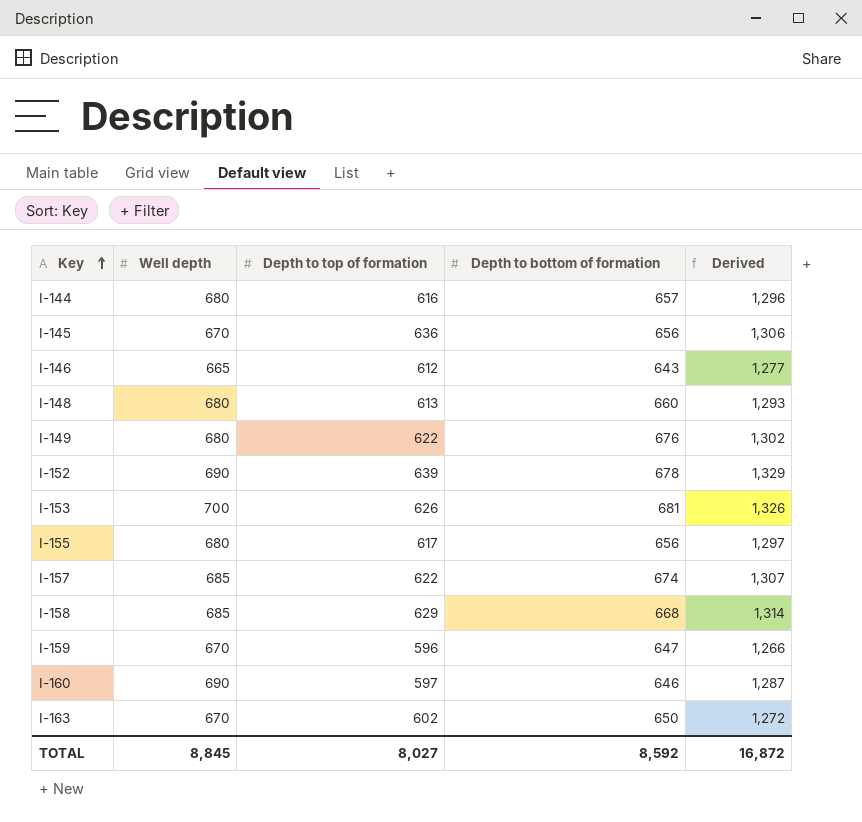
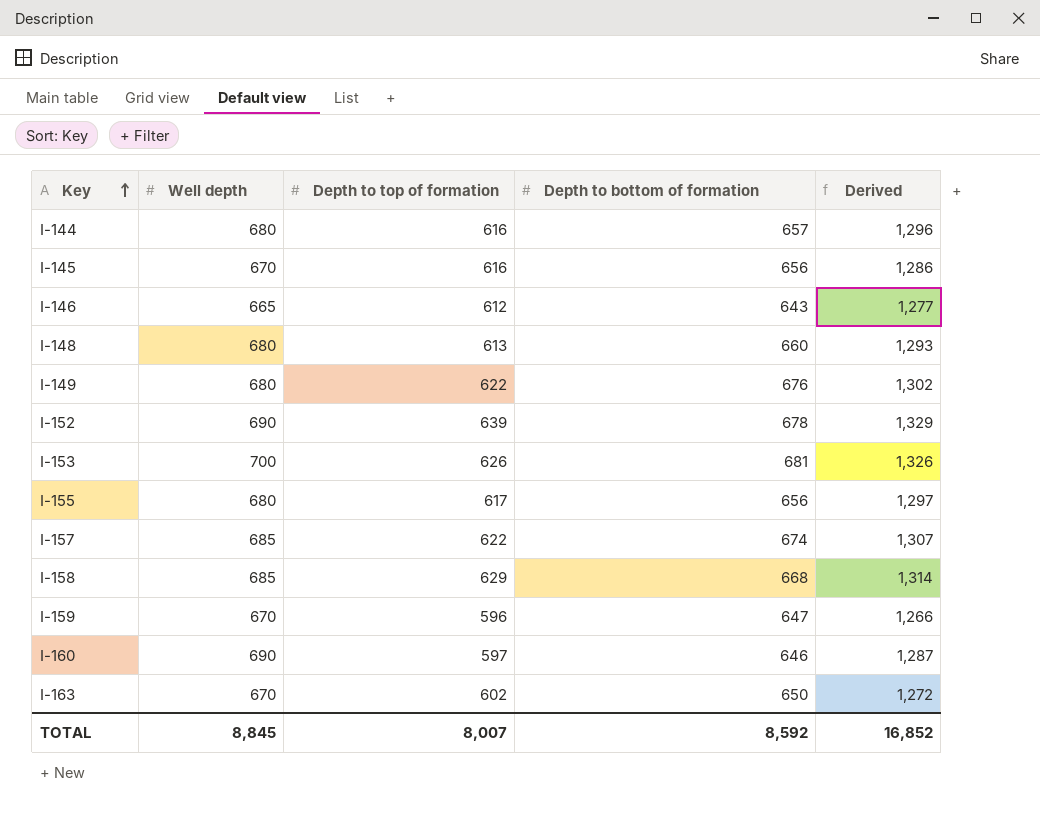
I-145 | Depth to top of formation: 636 -> 616
I-145 | Derived: 1,306 -> 1,286
TOTAL | Depth to top of formation: 8,027 -> 8,007
TOTAL | Derived: 16,872 -> 16,852

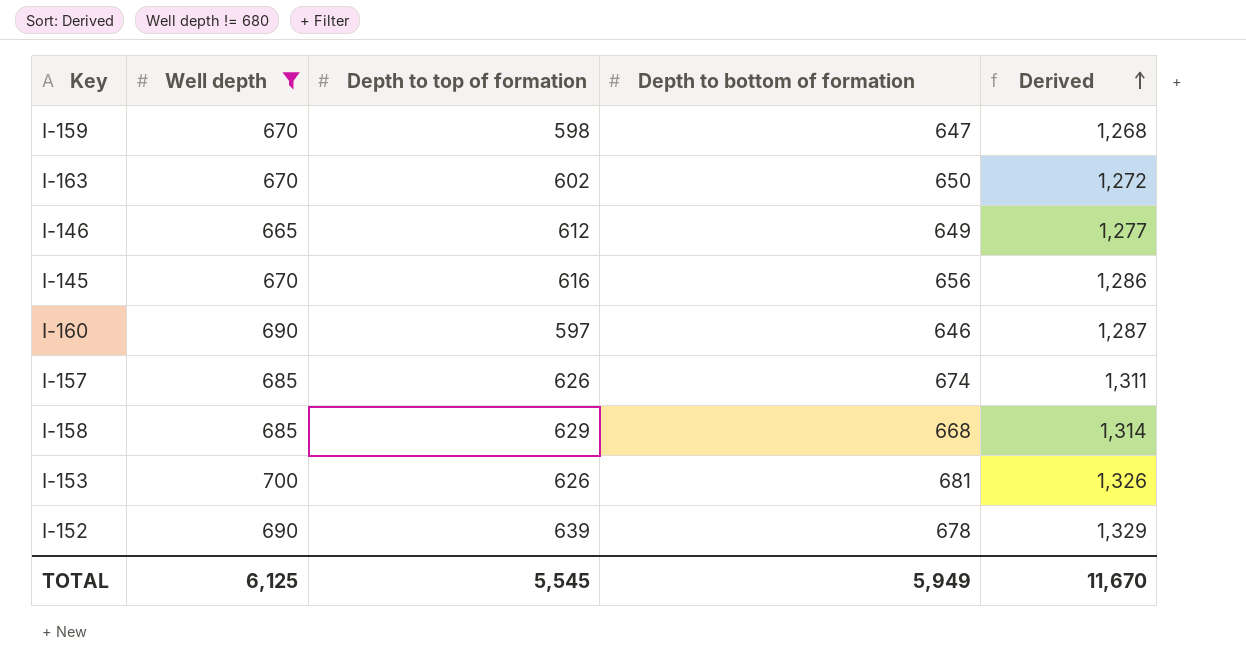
filter: none -> Well depth != 680
row order: Key ascending -> Derived ascending
I-159 | Depth to top of formation: 596 -> 598
I-159 | Derived: 1,266 -> 1,268
I-146 | Depth to bottom of formation: 643 -> 649
I-157 | Depth to top of formation: 622 -> 626
I-157 | Derived: 1,307 -> 1,311
TOTAL | Well depth: 8,845 -> 6,125
TOTAL | Depth to top of formation: 8,007 -> 5,545
TOTAL | Depth to bottom of formation: 8,592 -> 5,949
TOTAL | Derived: 16,852 -> 11,670

